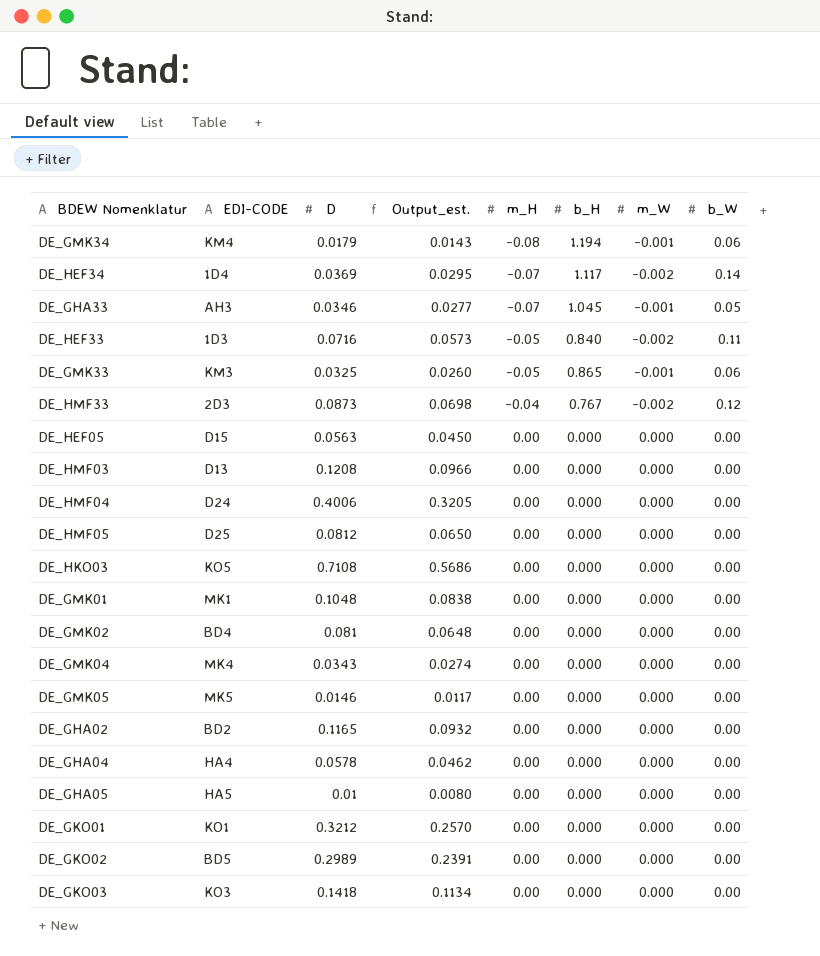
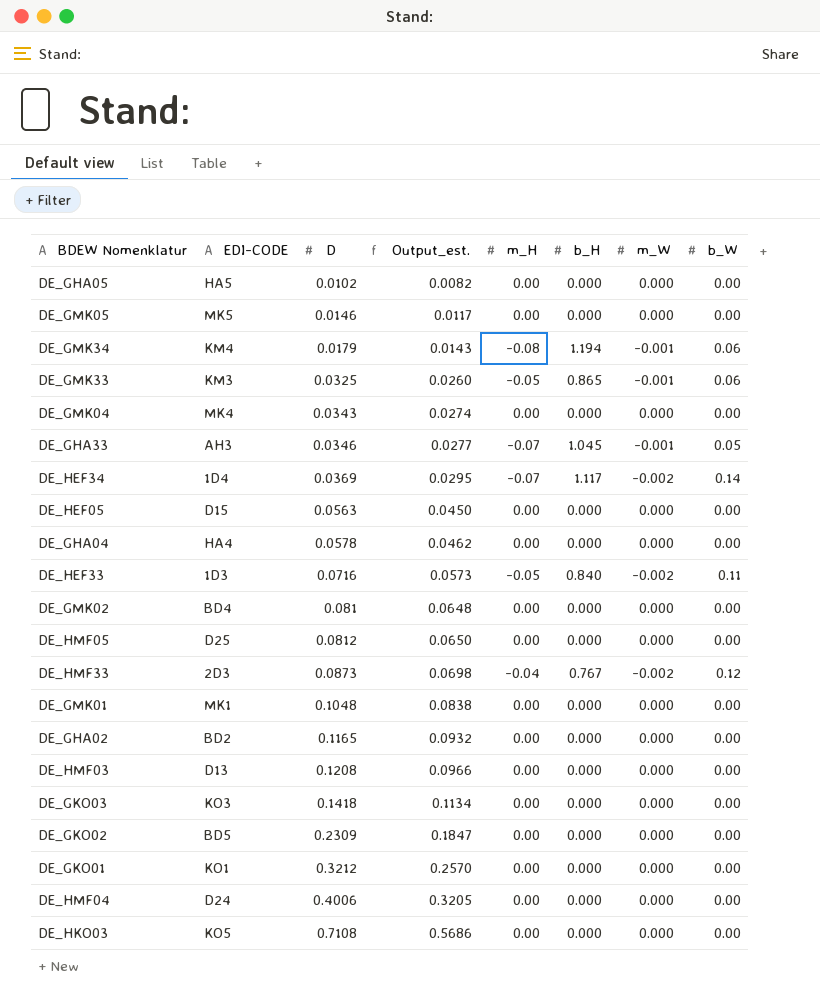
row order: m_H ascending -> D ascending
DE_GHA05 | D: 0.01 -> 0.0102
DE_GHA05 | Output_est.: 0.0080 -> 0.0082
DE_GKO02 | D: 0.2989 -> 0.2309
DE_GKO02 | Output_est.: 0.2391 -> 0.1847

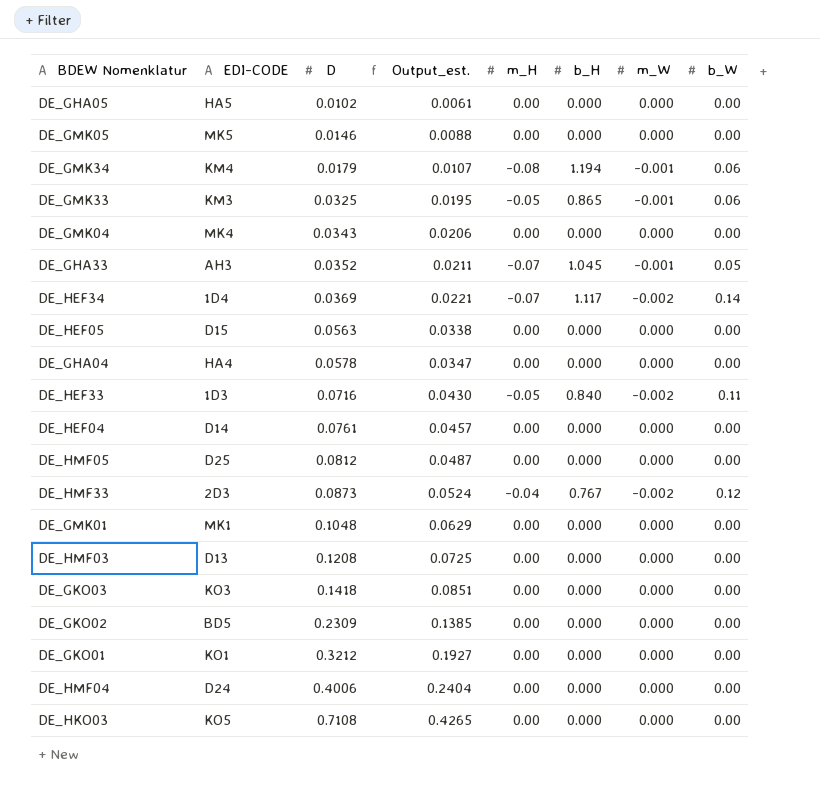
column Output_est. | formula: [D] * 0.8 -> [D] * 0.6
row DE_GMK02: BD4 | 0.081 | 0.0648 | 0.00 | 0.000 | 0.000 | 0.00 -> none
row DE_GHA02: BD2 | 0.1165 | 0.0932 | 0.00 | 0.000 | 0.000 | 0.00 -> none
DE_GHA33 | D: 0.0346 -> 0.0352
row DE_HEF04: none -> D14 | 0.0761 | 0.0457 | 0.00 | 0.000 | 0.000 | 0.00

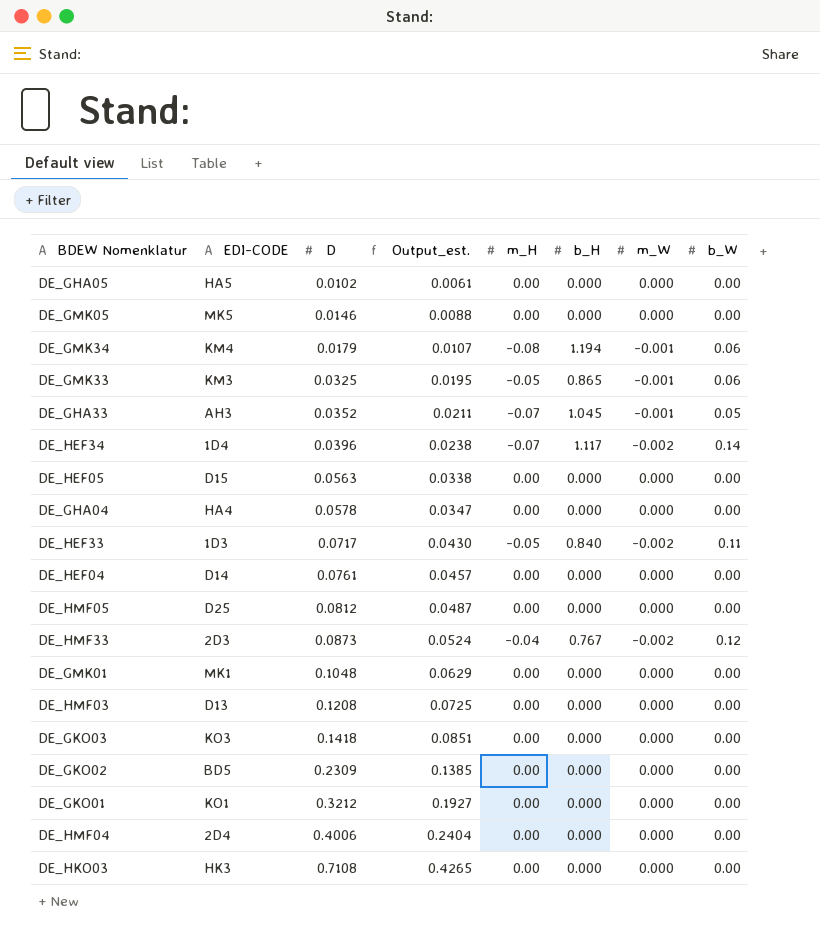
row DE_GMK04: MK4 | 0.0343 | 0.0206 | 0.00 | 0.000 | 0.000 | 0.00 -> none
DE_HEF34 | D: 0.0369 -> 0.0396
DE_HEF34 | Output_est.: 0.0221 -> 0.0238
DE_HEF33 | D: 0.0716 -> 0.0717
DE_HMF04 | EDI-CODE: D24 -> 2D4
DE_HKO03 | EDI-CODE: KO5 -> HK3

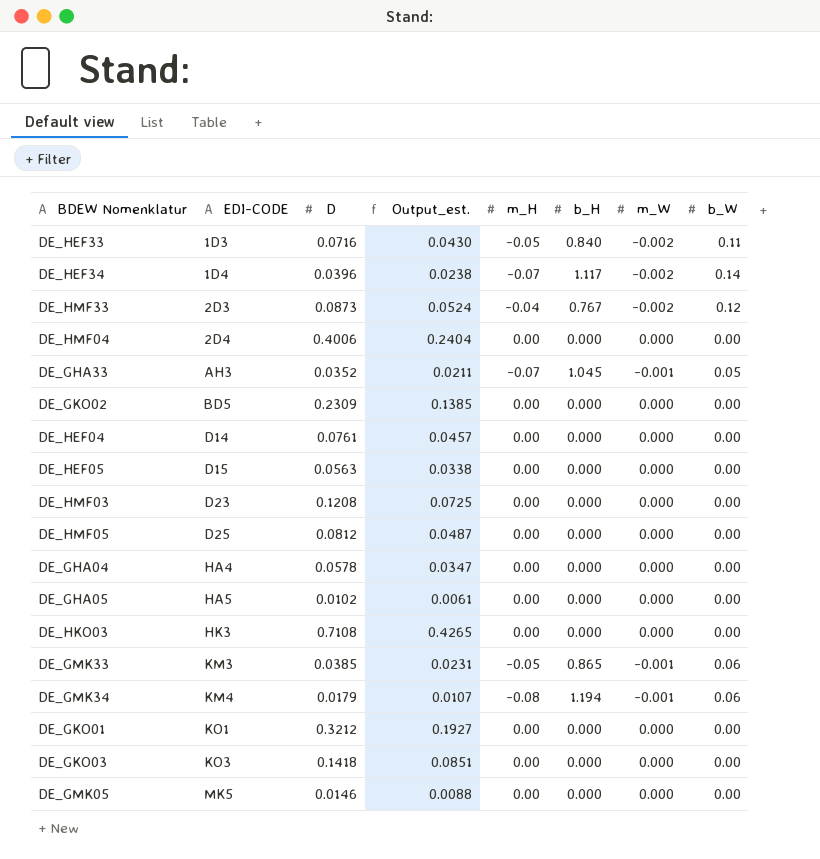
row order: D ascending -> EDI-CODE ascending
row DE_GMK01: MK1 | 0.1048 | 0.0629 | 0.00 | 0.000 | 0.000 | 0.00 -> none
DE_HEF33 | D: 0.0717 -> 0.0716
DE_HMF03 | EDI-CODE: D13 -> D23
DE_GMK33 | D: 0.0325 -> 0.0385
DE_GMK33 | Output_est.: 0.0195 -> 0.0231

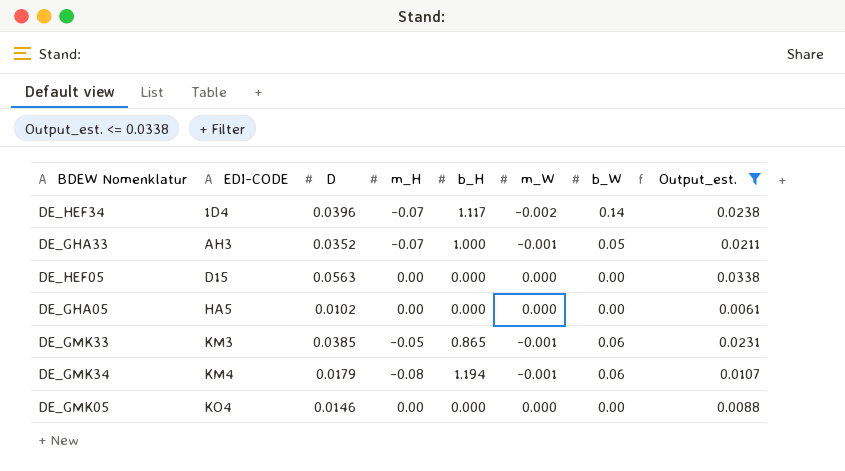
filter: none -> Output_est. <= 0.0338
column Output_est. | position: 4 -> 8
DE_GHA33 | b_H: 1.045 -> 1.000
DE_GMK05 | EDI-CODE: MK5 -> KO4

